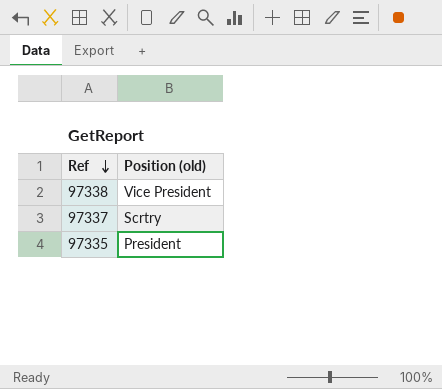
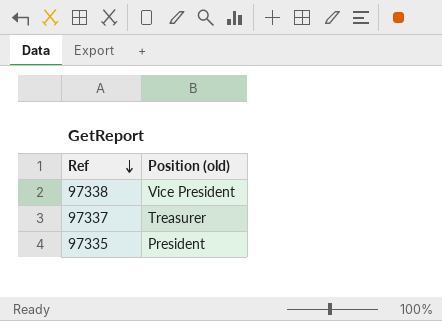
97337 | Position (old): Scrtry -> Treasurer

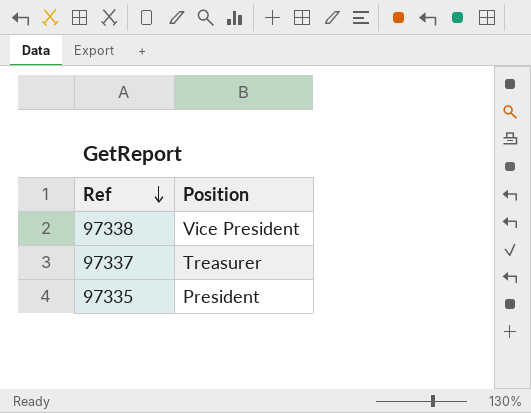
column name: Position (old) -> Position

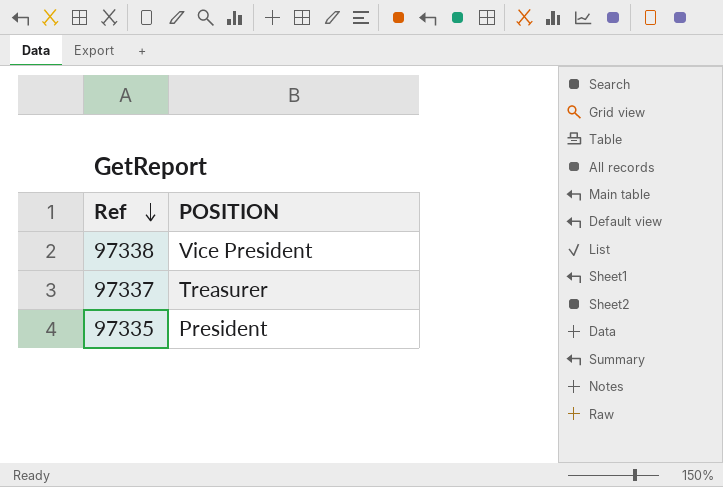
column name: Position -> POSITION

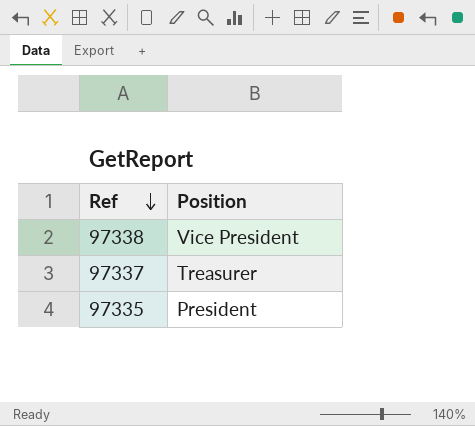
column name: POSITION -> Position

